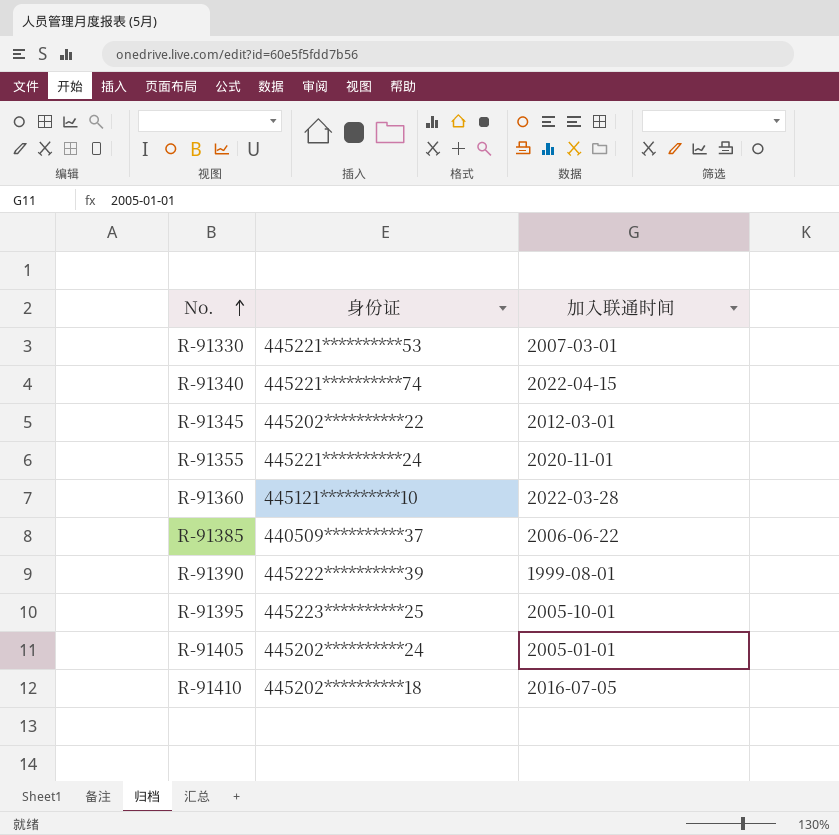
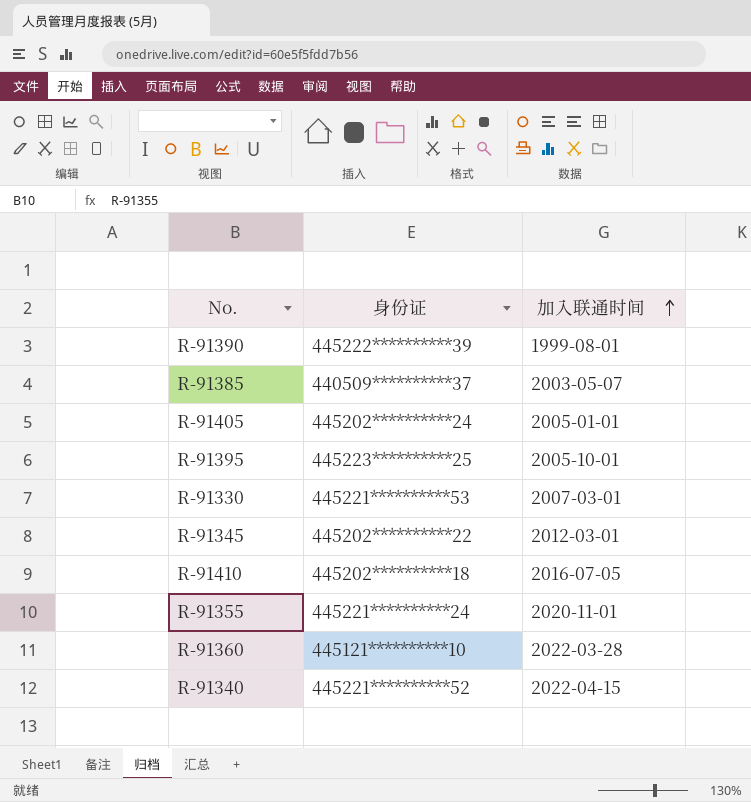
row order: No. ascending -> 加入联通时间 ascending
R-91385 | 加入联通时间: 2006-06-22 -> 2003-05-07
R-91340 | 身份证: 445221**********74 -> 445221**********52

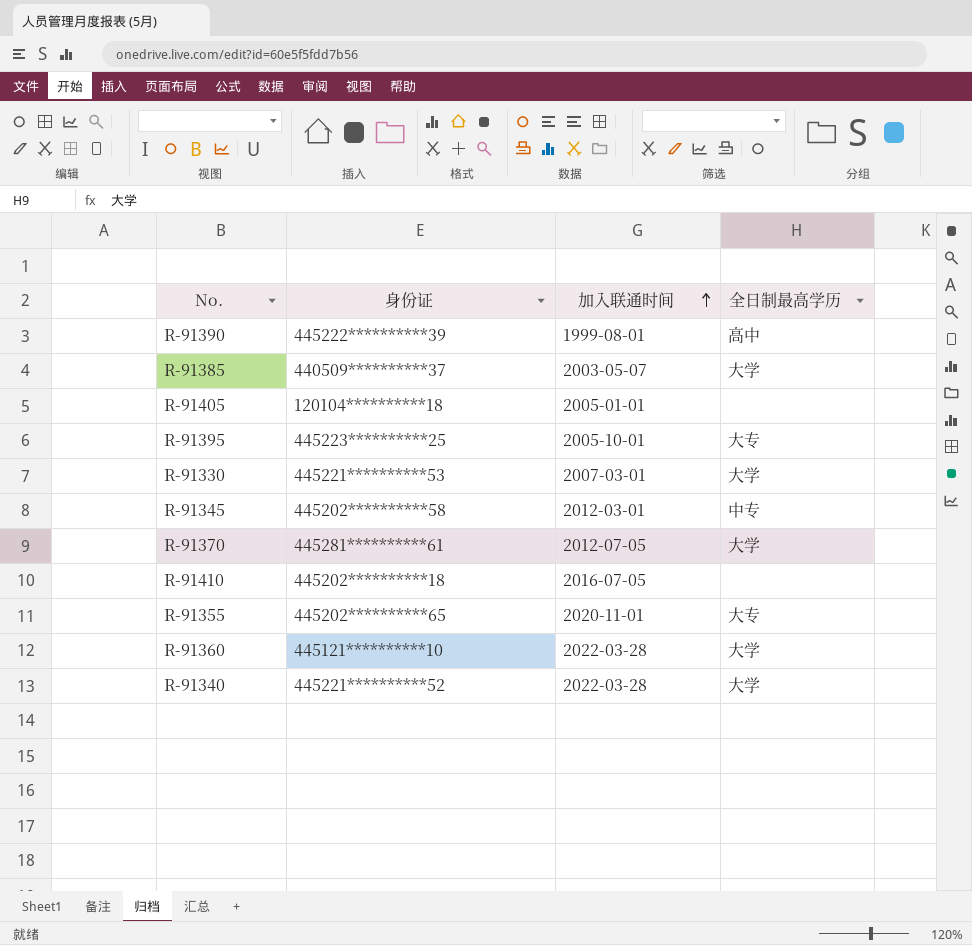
column 全日制最高学历 | position: none -> 4
R-91405 | 身份证: 445202**********24 -> 120104**********18
R-91345 | 身份证: 445202**********22 -> 445202**********58
row R-91370: none -> 445281**********61 | 2012-07-05 | 大学
R-91355 | 身份证: 445221**********24 -> 445202**********65
R-91340 | 加入联通时间: 2022-04-15 -> 2022-03-28

